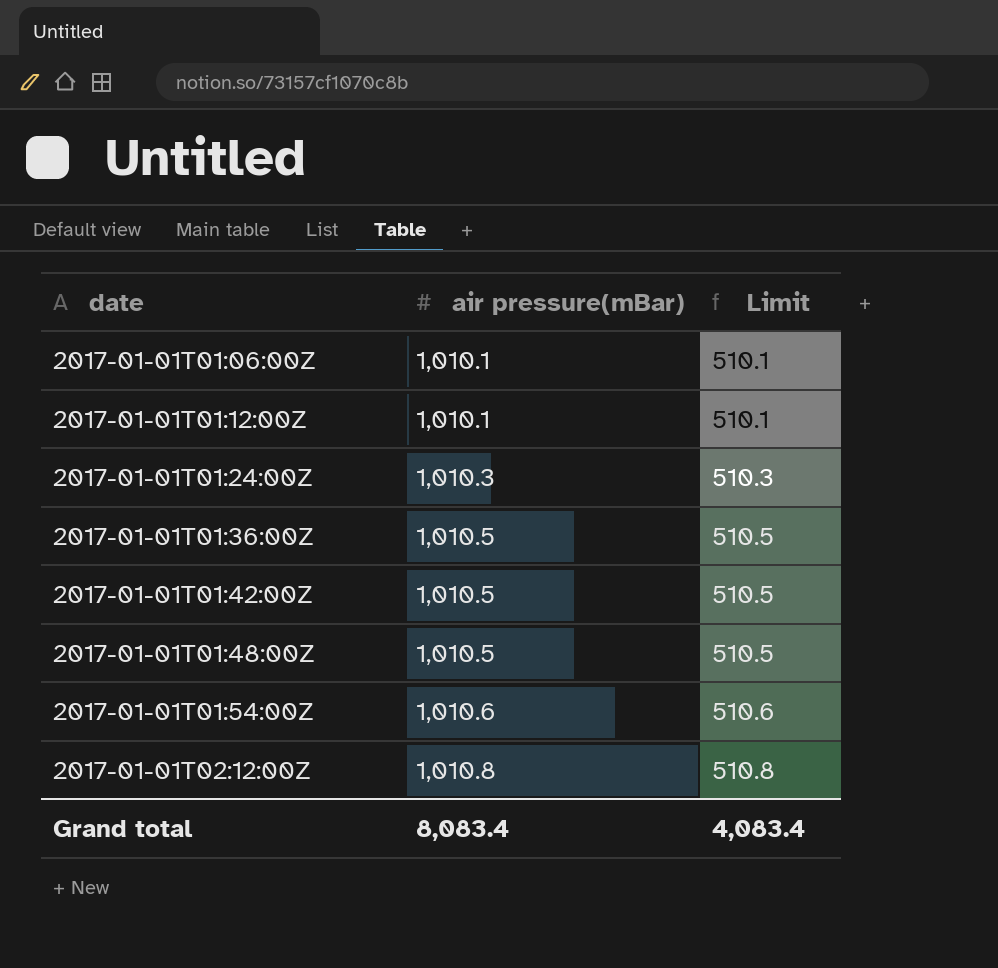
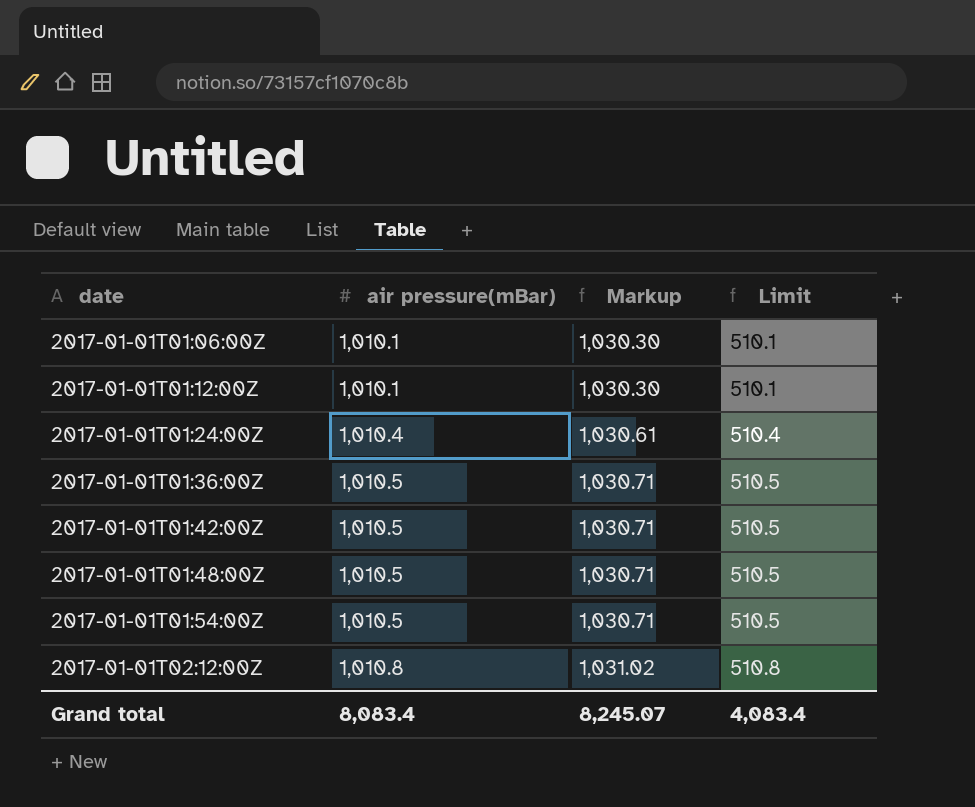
column Markup | formula: none -> [air pressure(mBar)] * 1.02
2017-01-01T01:24:00Z | air pressure(mBar): 1,010.3 -> 1,010.4
2017-01-01T01:24:00Z | Limit: 510.3 -> 510.4
2017-01-01T01:54:00Z | air pressure(mBar): 1,010.6 -> 1,010.5
2017-01-01T01:54:00Z | Limit: 510.6 -> 510.5

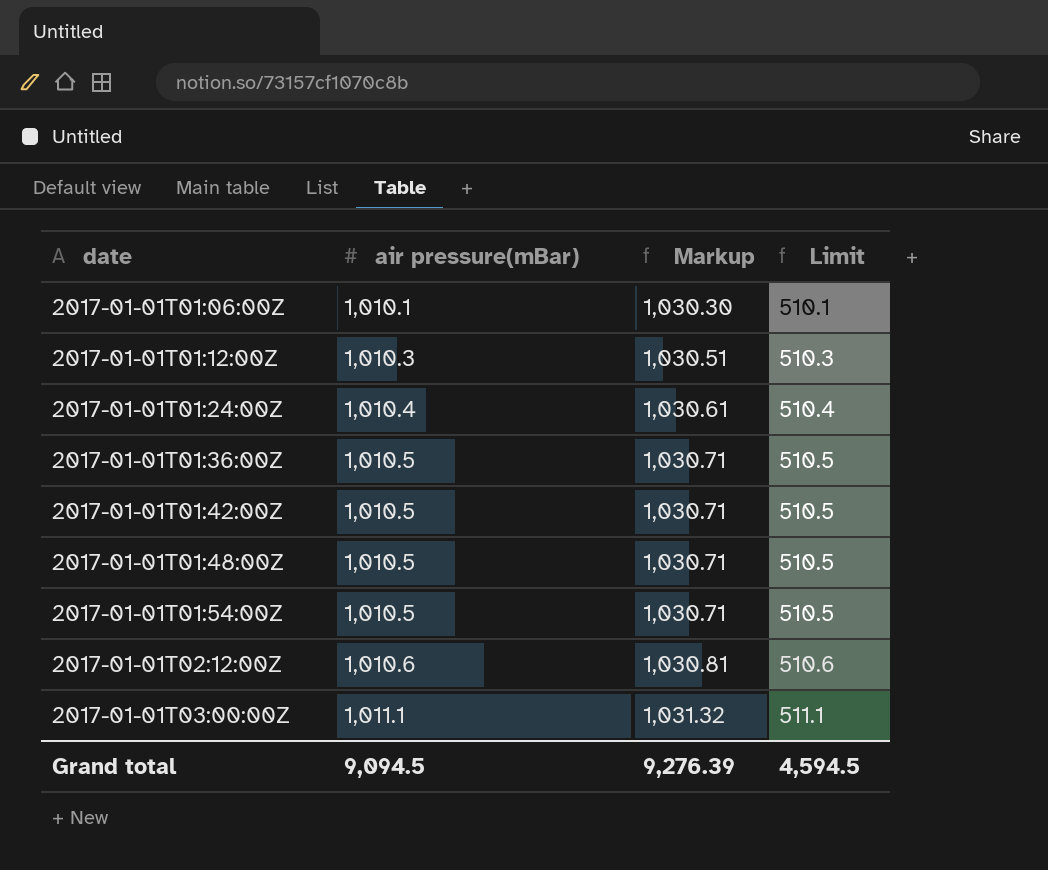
2017-01-01T01:12:00Z | air pressure(mBar): 1,010.1 -> 1,010.3
2017-01-01T01:12:00Z | Markup: 1,030.30 -> 1,030.51
2017-01-01T01:12:00Z | Limit: 510.1 -> 510.3
2017-01-01T02:12:00Z | air pressure(mBar): 1,010.8 -> 1,010.6
2017-01-01T02:12:00Z | Markup: 1,031.02 -> 1,030.81
2017-01-01T02:12:00Z | Limit: 510.8 -> 510.6
row 2017-01-01T03:00:00Z: none -> 1,011.1 | 1,031.32 | 511.1
Grand total | air pressure(mBar): 8,083.4 -> 9,094.5
Grand total | Markup: 8,245.07 -> 9,276.39
Grand total | Limit: 4,083.4 -> 4,594.5

